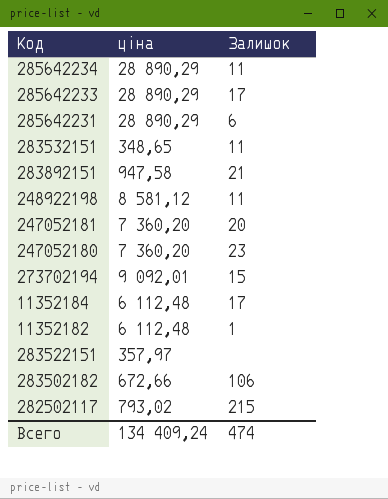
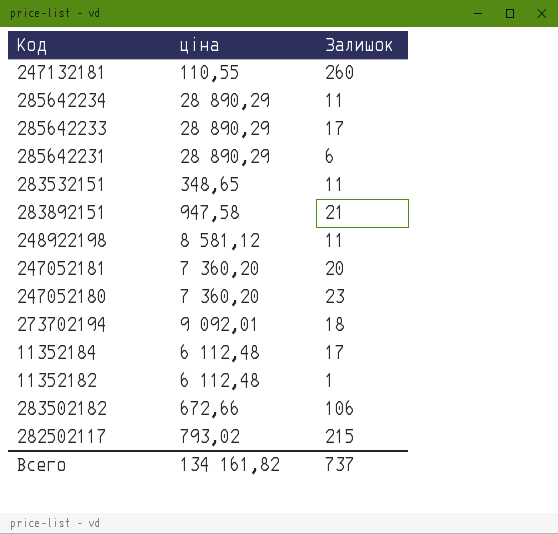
row 283522151: 357,97 | none -> none
row 247132181: none -> 110,55 | 260
273702194 | Залишок: 15 -> 18
Всего | ціна: 134 409,24 -> 134 161,82
Всего | Залишок: 474 -> 737

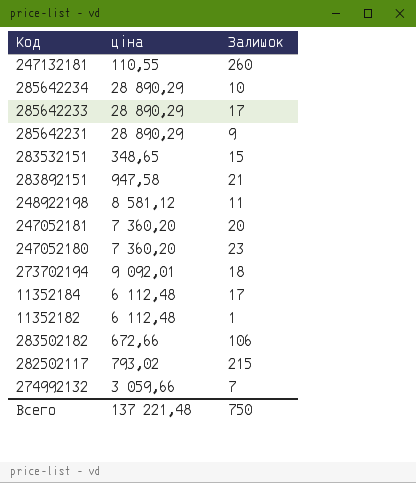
285642234 | Залишок: 11 -> 10
285642231 | Залишок: 6 -> 9
283532151 | Залишок: 11 -> 15
row 274992132: none -> 3 059,66 | 7
Всего | ціна: 134 161,82 -> 137 221,48
Всего | Залишок: 737 -> 750

